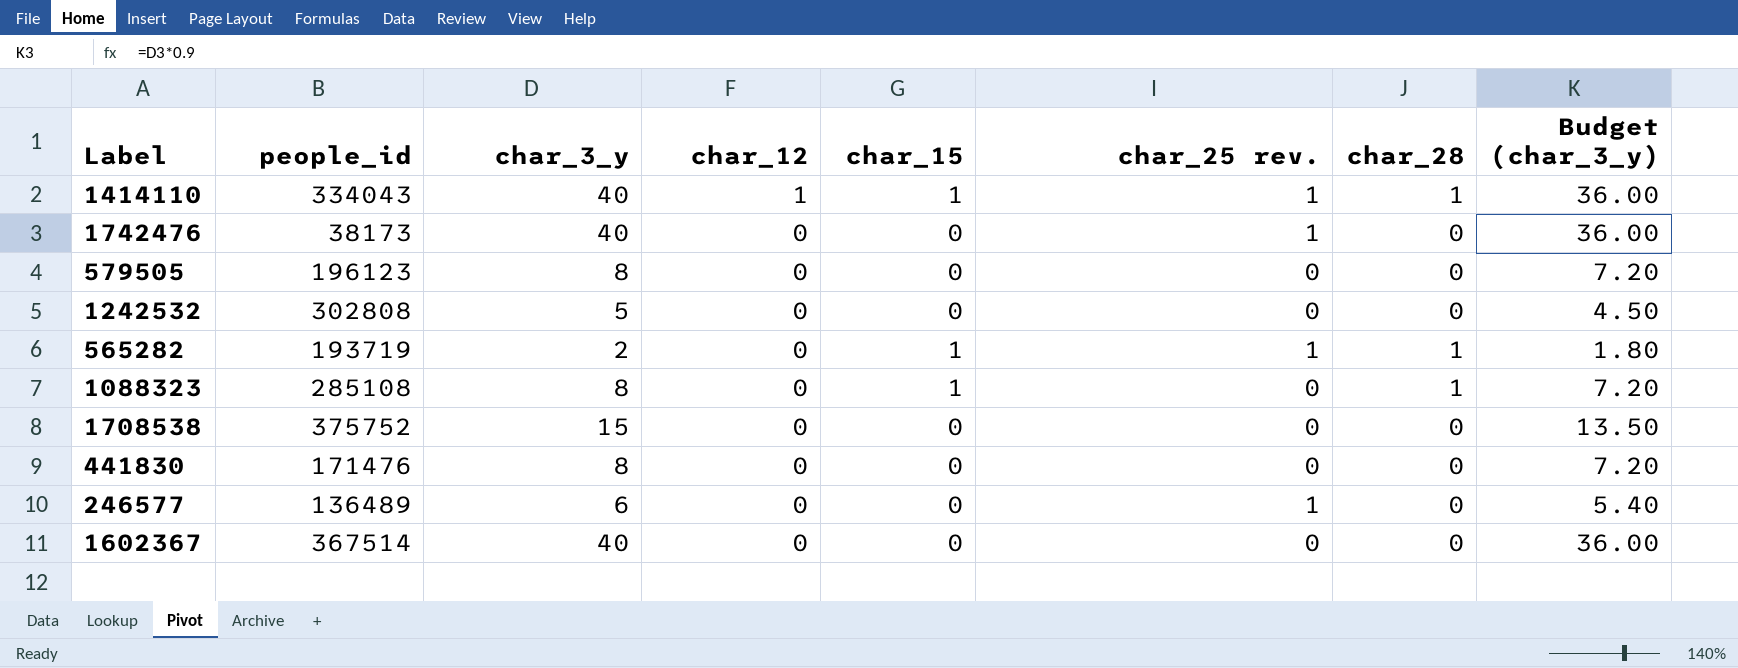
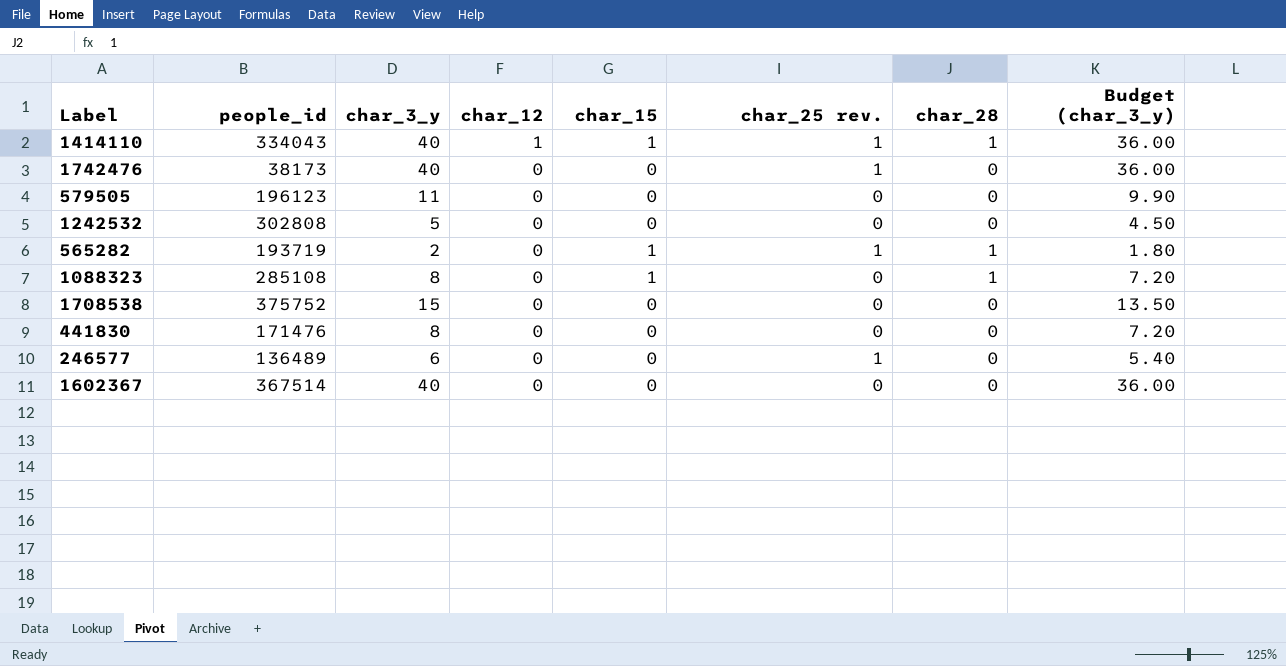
579505 | char_3_y: 8 -> 11
579505 | Budget (char_3_y): 7.20 -> 9.90

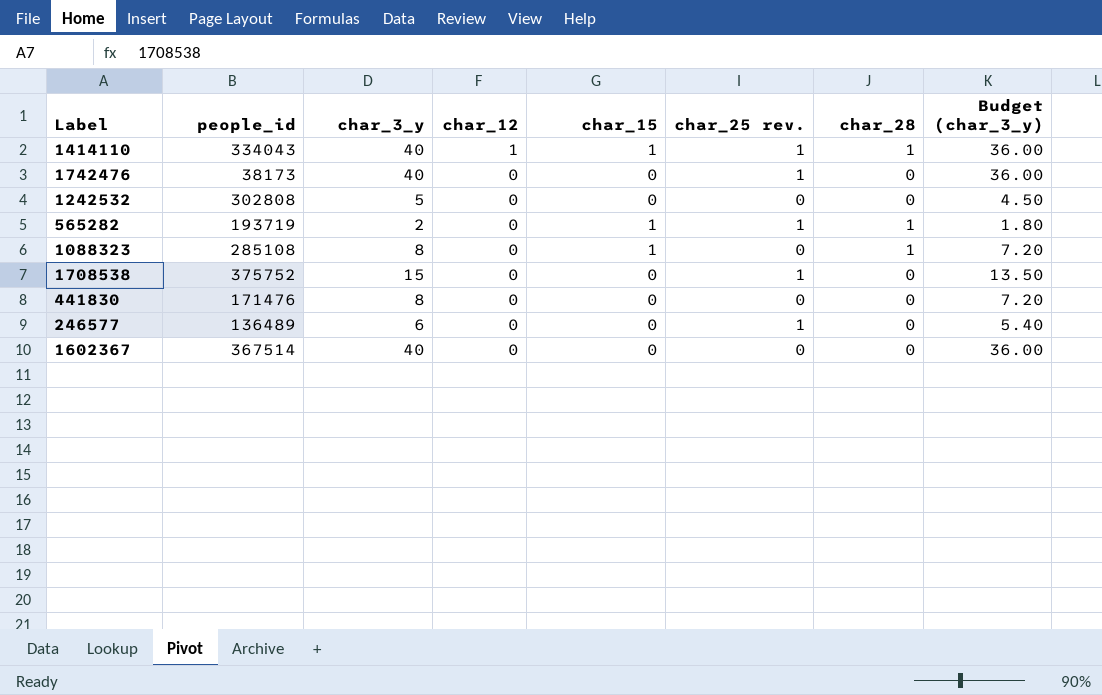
row 579505: 196123 | 11 | 0 | 0 | 0 | 0 | 9.90 -> none
1708538 | char_25 rev.: 0 -> 1

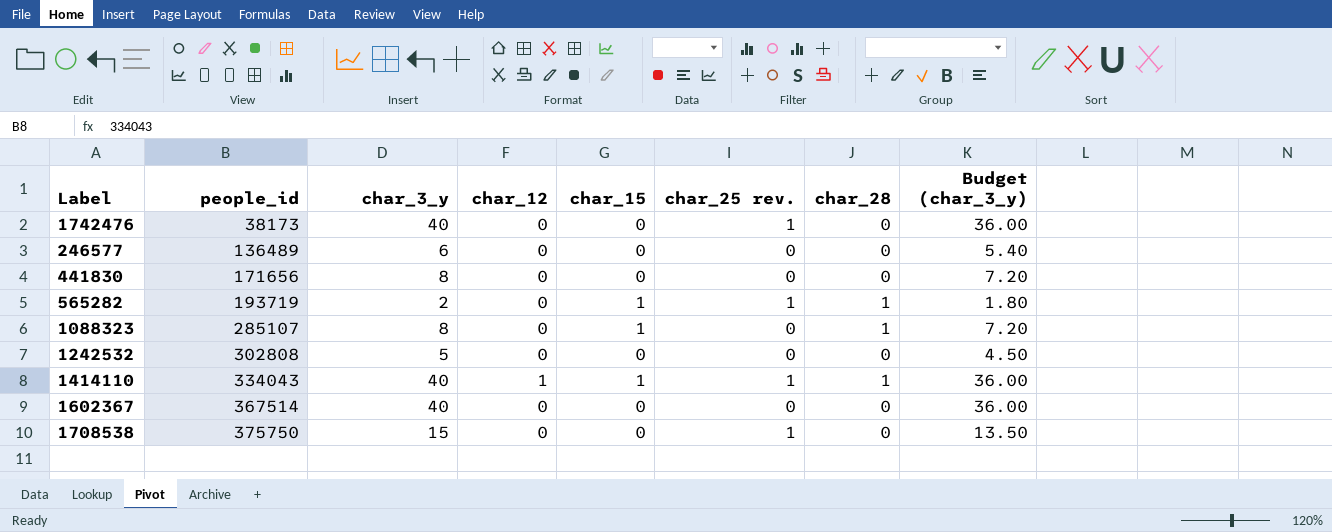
row order: char_12 descending -> people_id ascending
246577 | char_25 rev.: 1 -> 0
441830 | people_id: 171476 -> 171656
1088323 | people_id: 285108 -> 285107
1708538 | people_id: 375752 -> 375750

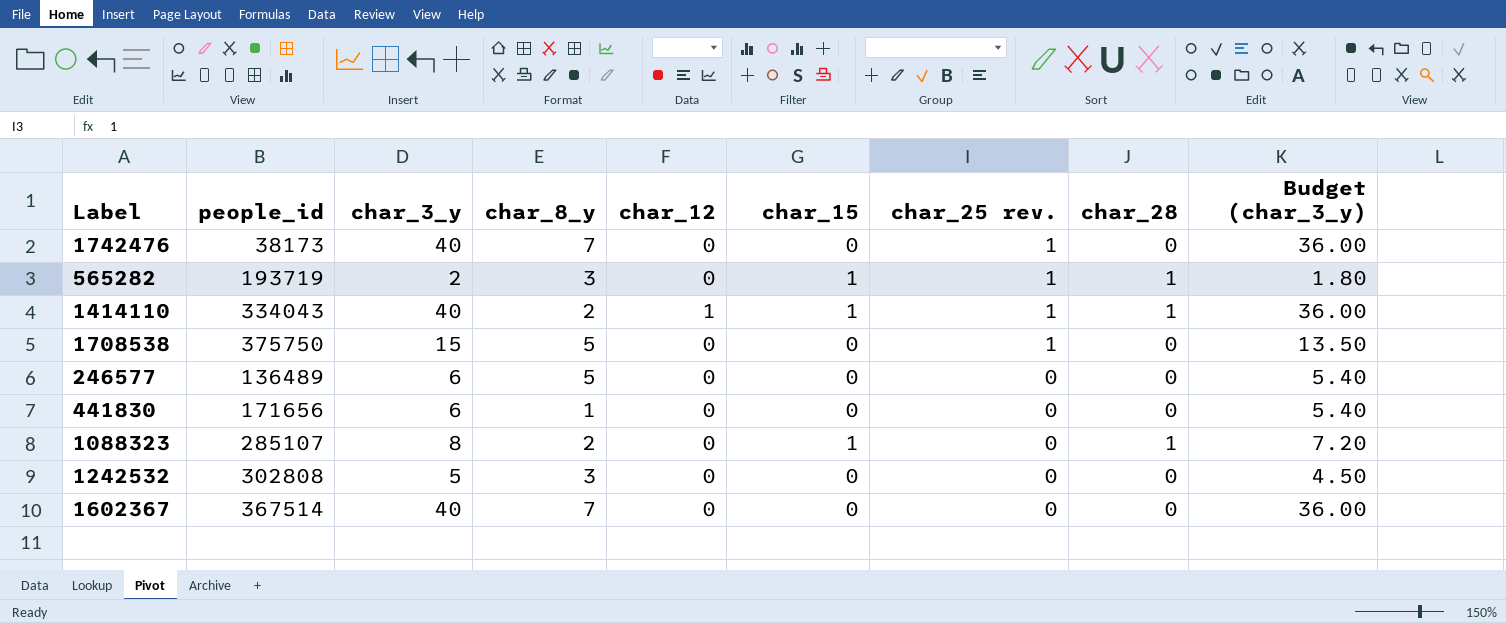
row order: people_id ascending -> char_25 rev. descending
column char_8_y | position: none -> 4
441830 | char_3_y: 8 -> 6
441830 | Budget (char_3_y): 7.20 -> 5.40

